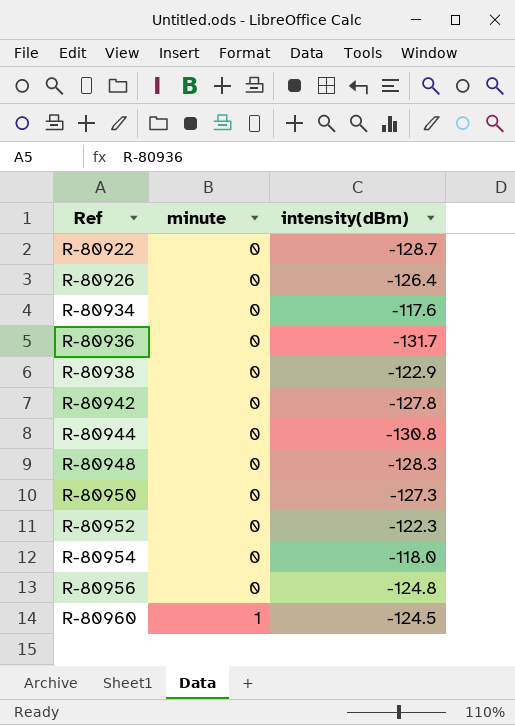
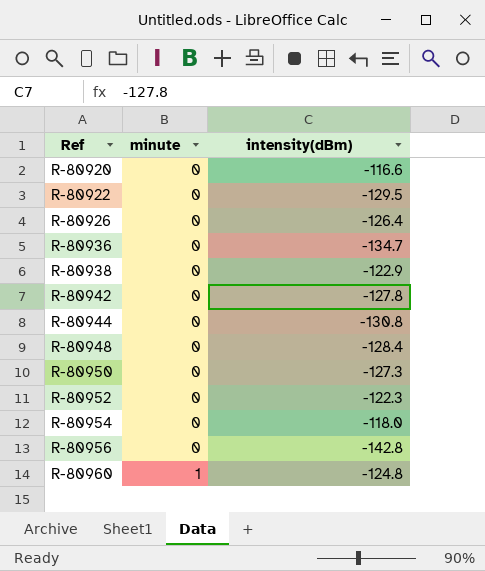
row R-80934: 0 | -117.6 -> none
row R-80920: none -> 0 | -116.6
R-80922 | intensity(dBm): -128.7 -> -129.5
R-80936 | intensity(dBm): -131.7 -> -134.7
R-80948 | intensity(dBm): -128.3 -> -128.4
R-80956 | intensity(dBm): -124.8 -> -142.8
R-80960 | intensity(dBm): -124.5 -> -124.8

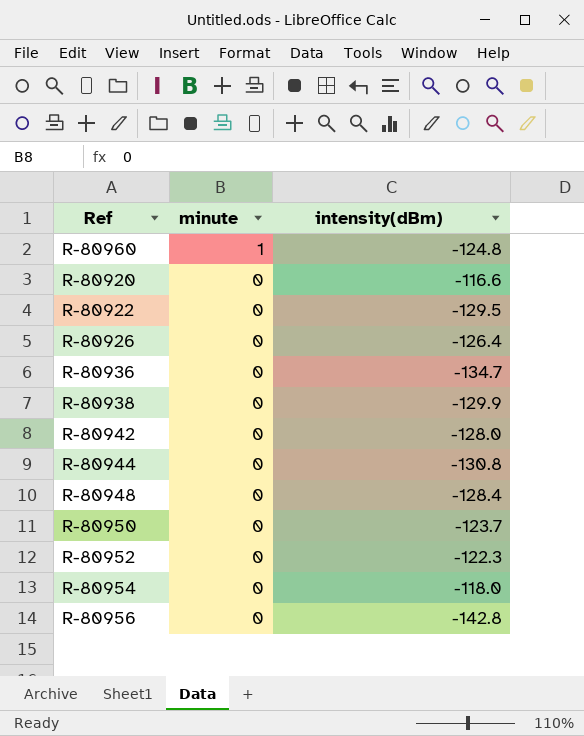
row order: Ref ascending -> minute descending
R-80938 | intensity(dBm): -122.9 -> -129.9
R-80942 | intensity(dBm): -127.8 -> -128.0
R-80950 | intensity(dBm): -127.3 -> -123.7

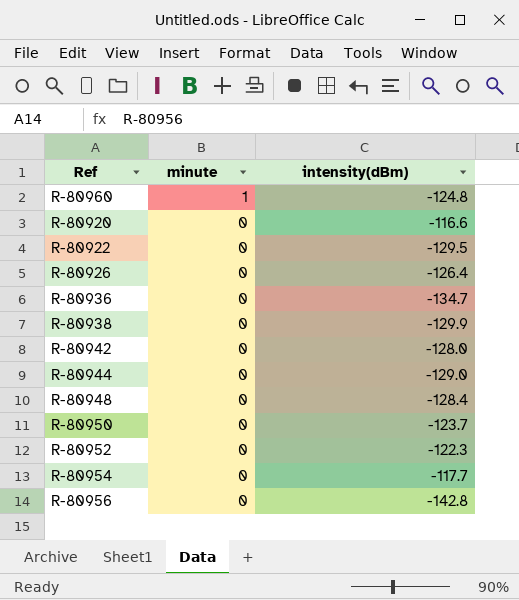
R-80944 | intensity(dBm): -130.8 -> -129.0
R-80954 | intensity(dBm): -118.0 -> -117.7

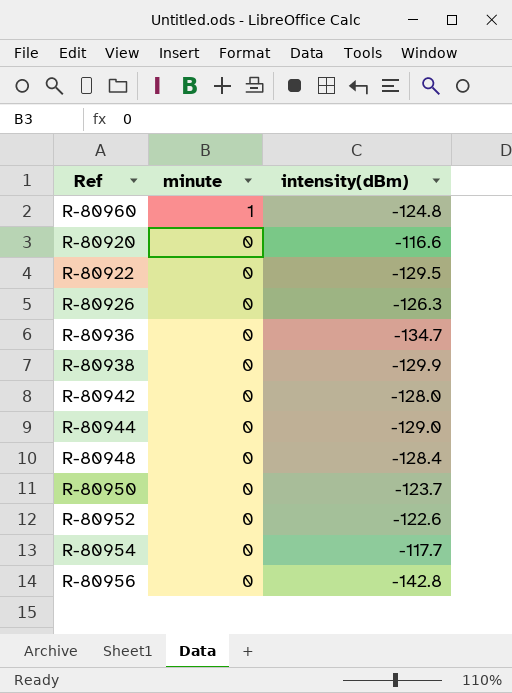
R-80926 | intensity(dBm): -126.4 -> -126.3
R-80952 | intensity(dBm): -122.3 -> -122.6

